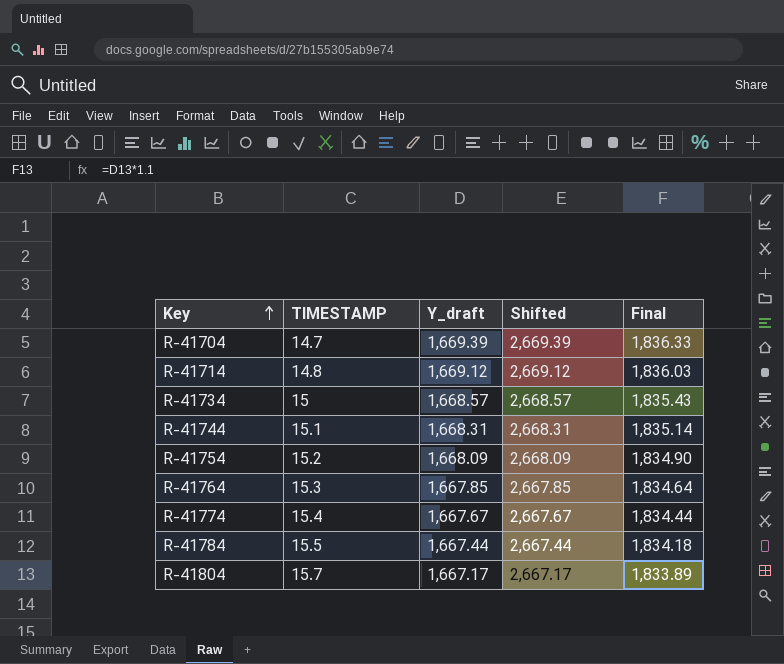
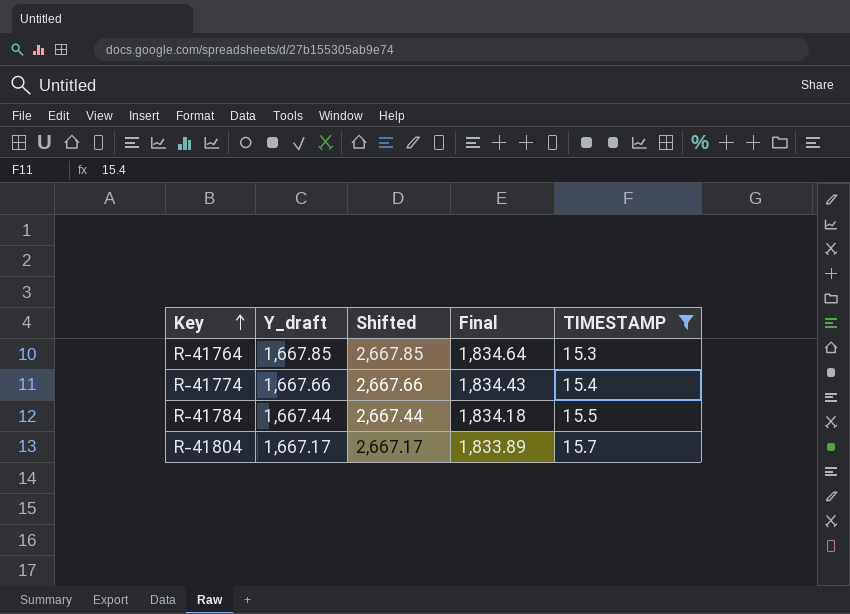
filter: none -> TIMESTAMP >= 15.3
column TIMESTAMP | position: 2 -> 5
R-41774 | Y_draft: 1,667.67 -> 1,667.66
R-41774 | Shifted: 2,667.67 -> 2,667.66
R-41774 | Final: 1,834.44 -> 1,834.43

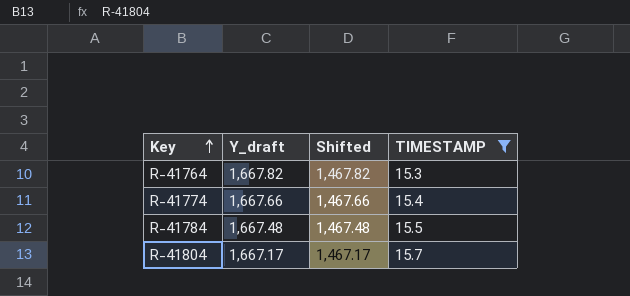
column Final | formula: [Y_draft] * 1.1 -> none
column Shifted | formula: [Y_draft] + 1000 -> [Y_draft] - 200
R-41764 | Y_draft: 1,667.85 -> 1,667.82
R-41784 | Y_draft: 1,667.44 -> 1,667.48

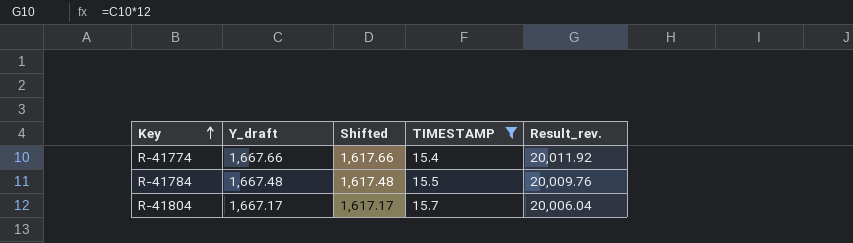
column Shifted | formula: [Y_draft] - 200 -> [Y_draft] - 50
column Result_rev. | formula: none -> [Y_draft] * 12
row R-41764: 1,667.82 | 1,467.82 | 15.3 -> none

